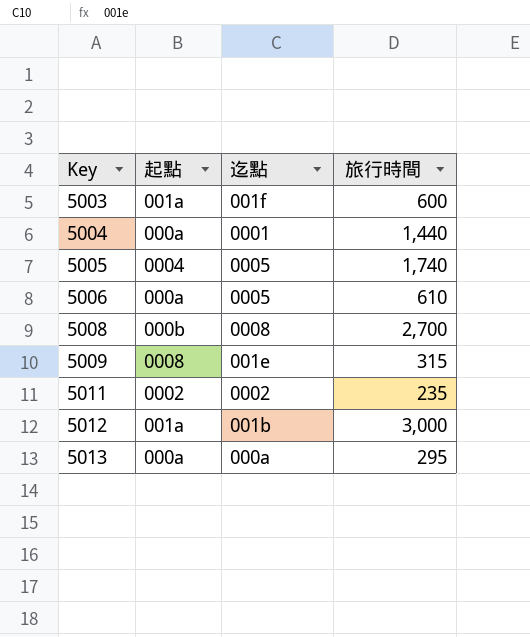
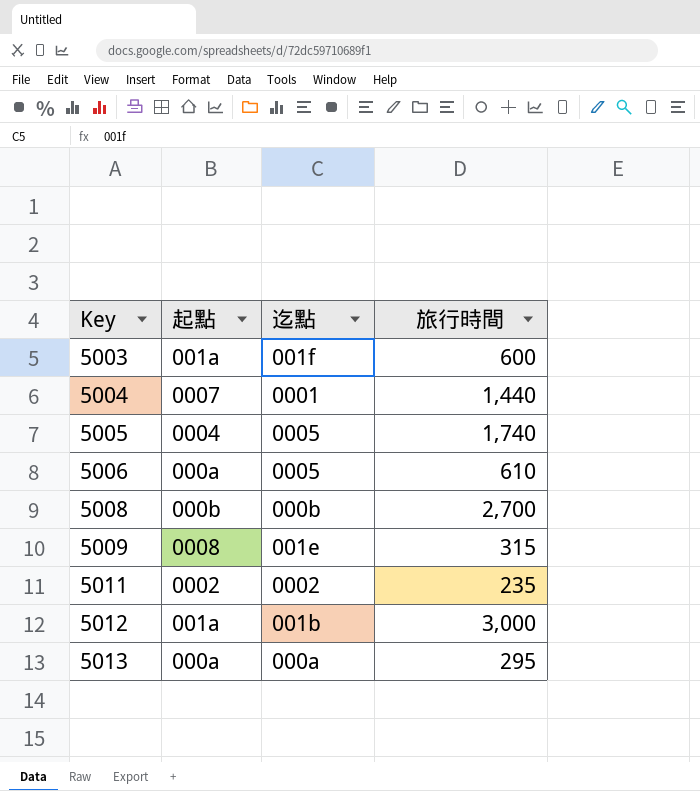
5004 | 起點: 000a -> 0007
5008 | 迄點: 0008 -> 000b

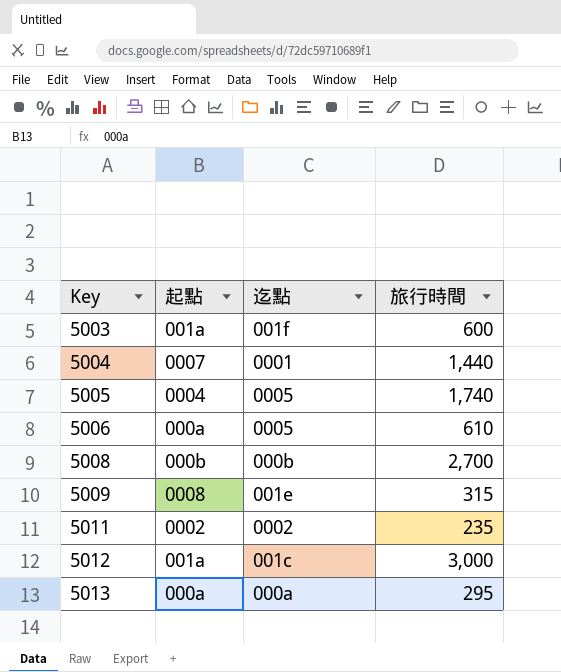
5012 | 迄點: 001b -> 001c

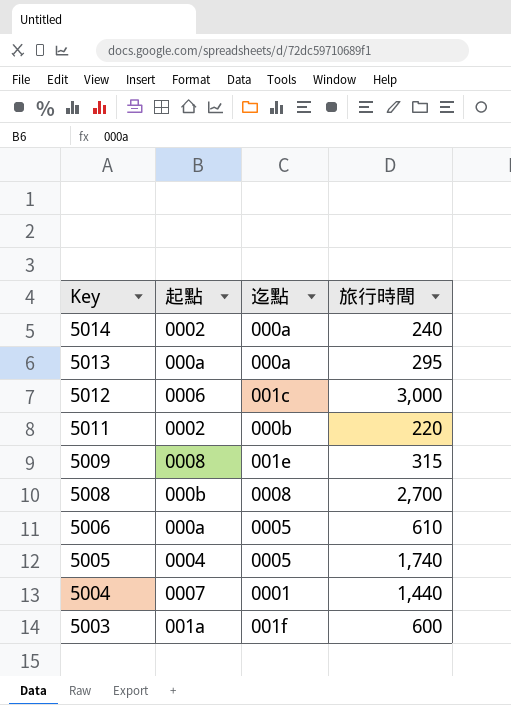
row order: Key ascending -> Key descending
row 5014: none -> 0002 | 000a | 240
5012 | 起點: 001a -> 0006
5011 | 迄點: 0002 -> 000b
5011 | 旅行時間: 235 -> 220
5008 | 迄點: 000b -> 0008

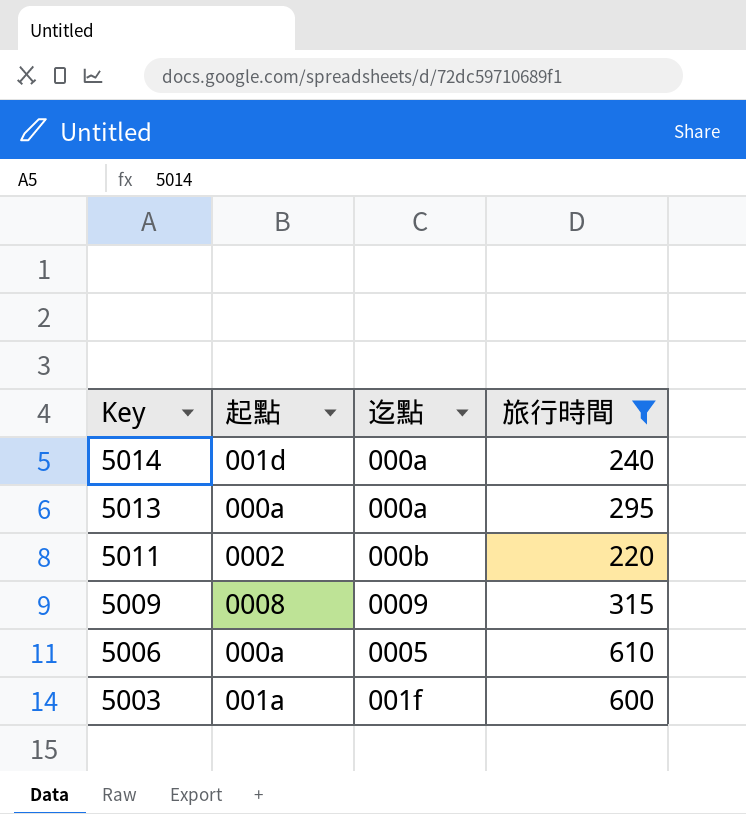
filter: none -> 旅行時間 <= 610
5014 | 起點: 0002 -> 001d
5009 | 迄點: 001e -> 0009

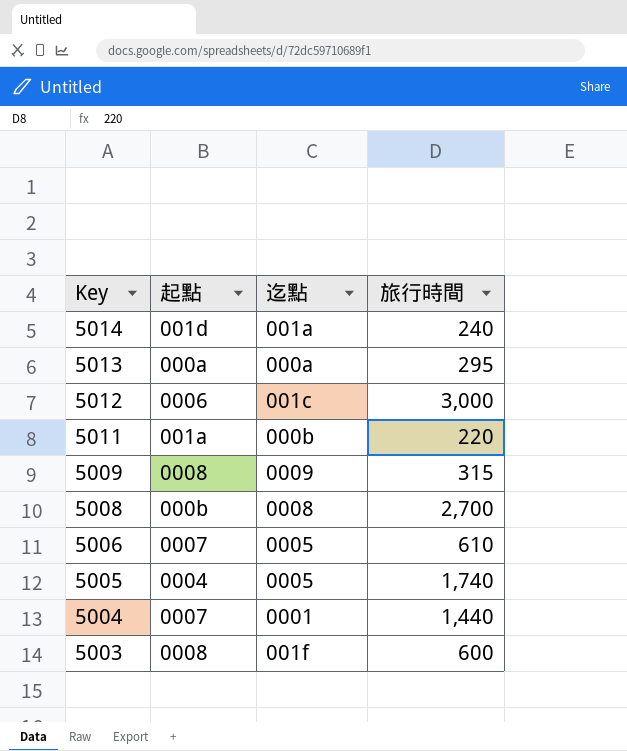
filter: 旅行時間 <= 610 -> none
5014 | 迄點: 000a -> 001a
5011 | 起點: 0002 -> 001a
5006 | 起點: 000a -> 0007
5003 | 起點: 001a -> 0008

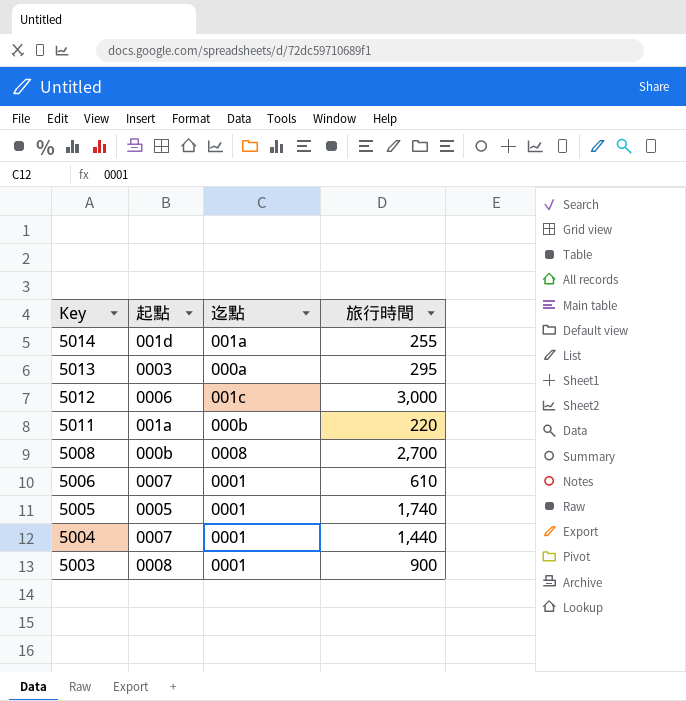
row 5009: 0008 | 0009 | 315 -> none
5014 | 旅行時間: 240 -> 255
5013 | 起點: 000a -> 0003
5006 | 迄點: 0005 -> 0001
5005 | 起點: 0004 -> 0005
5005 | 迄點: 0005 -> 0001
5003 | 迄點: 001f -> 0001
5003 | 旅行時間: 600 -> 900

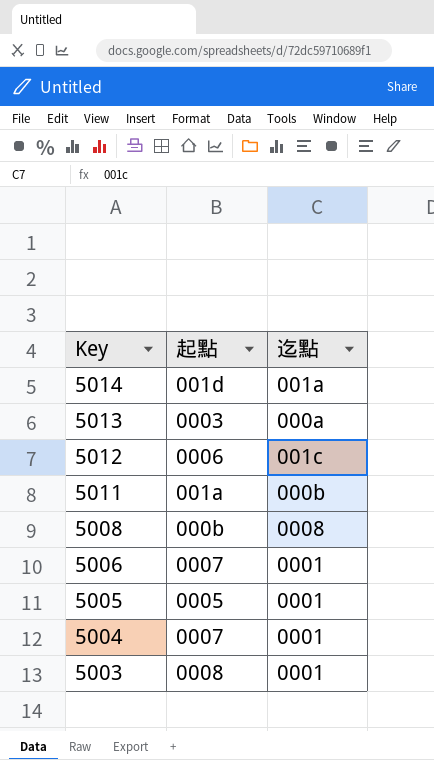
column 旅行時間 | position: 4 -> none

